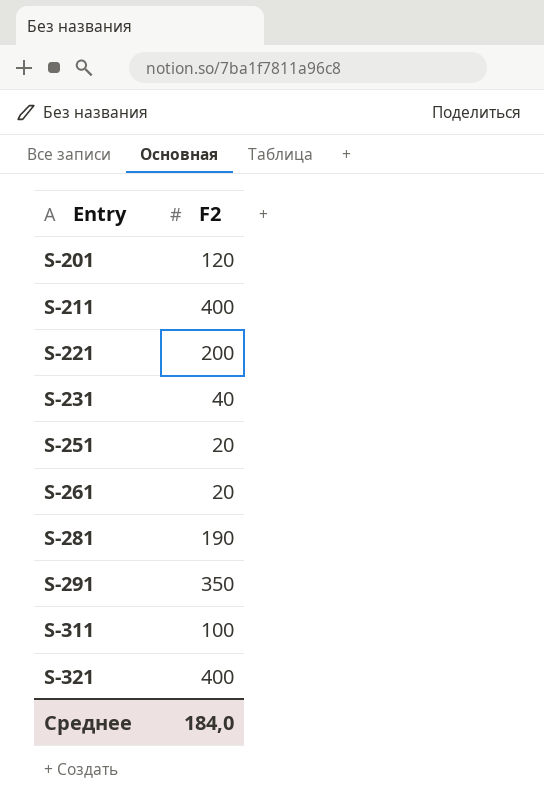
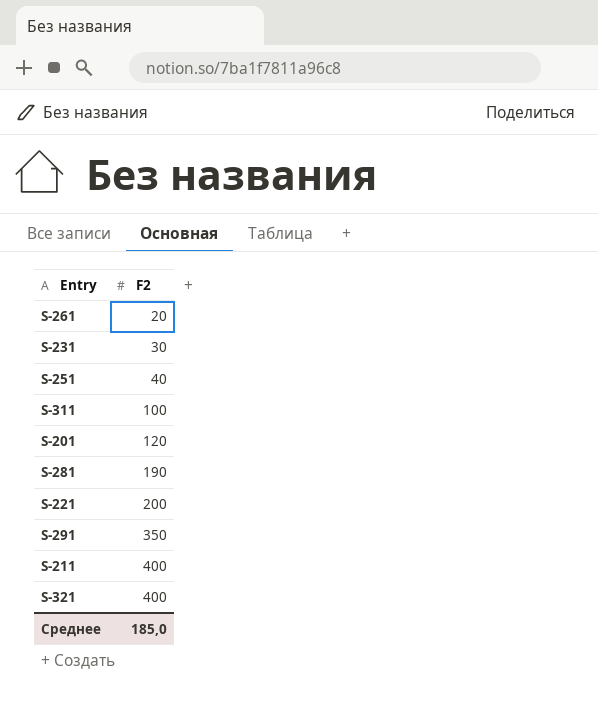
row order: Entry ascending -> F2 ascending
S-231 | F2: 40 -> 30
S-251 | F2: 20 -> 40
Среднее | F2: 184,0 -> 185,0

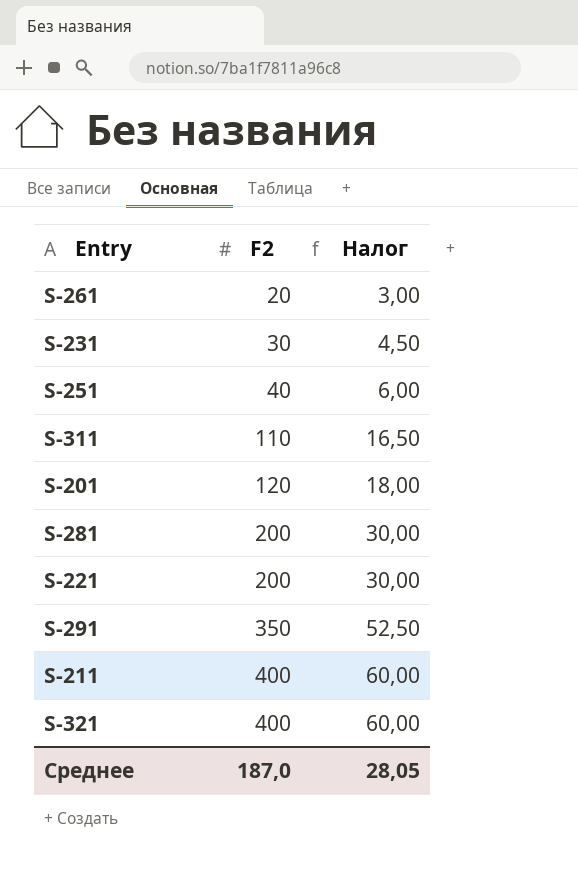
column Налог | formula: none -> [F2] * 0,15
S-311 | F2: 100 -> 110
S-281 | F2: 190 -> 200
Среднее | F2: 185,0 -> 187,0

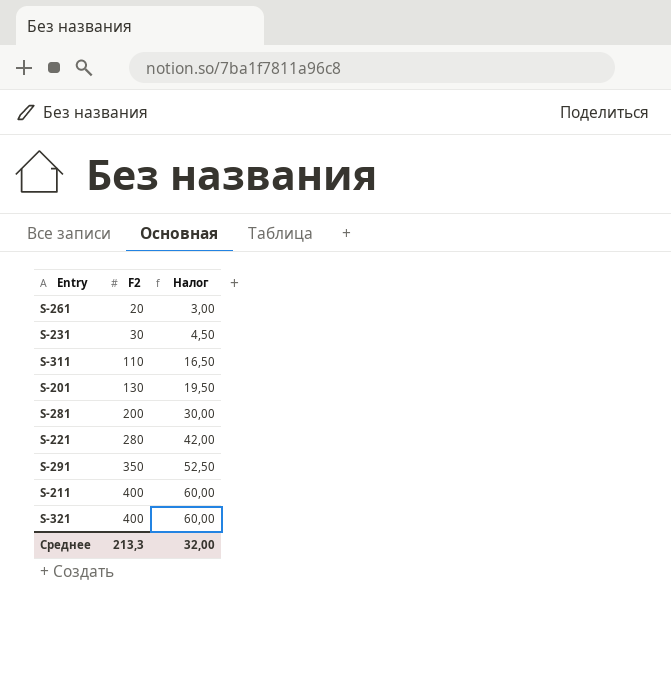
row S-251: 40 | 6,00 -> none
S-201 | F2: 120 -> 130
S-201 | Налог: 18,00 -> 19,50
S-221 | F2: 200 -> 280
S-221 | Налог: 30,00 -> 42,00
Среднее | F2: 187,0 -> 213,3
Среднее | Налог: 28,05 -> 32,00

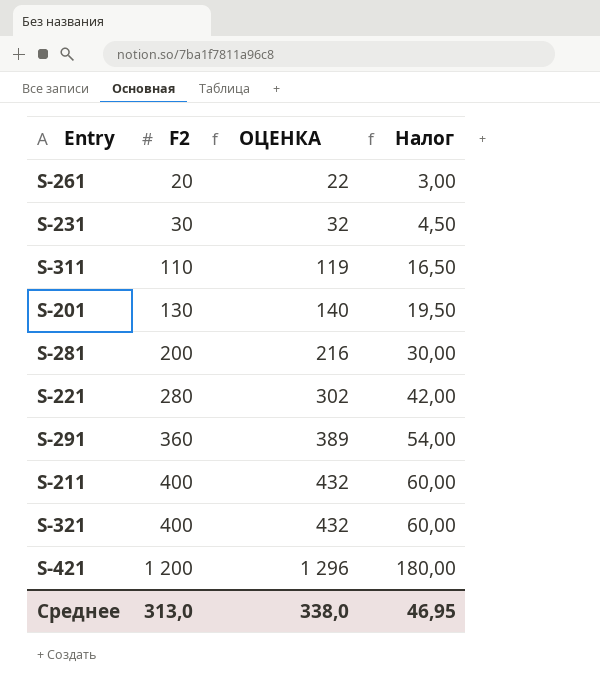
column ОЦЕНКА | formula: none -> [F2] * 1,08
S-291 | F2: 350 -> 360
S-291 | Налог: 52,50 -> 54,00
row S-421: none -> 1 200 | 1 296 | 180,00
Среднее | F2: 213,3 -> 313,0
Среднее | Налог: 32,00 -> 46,95

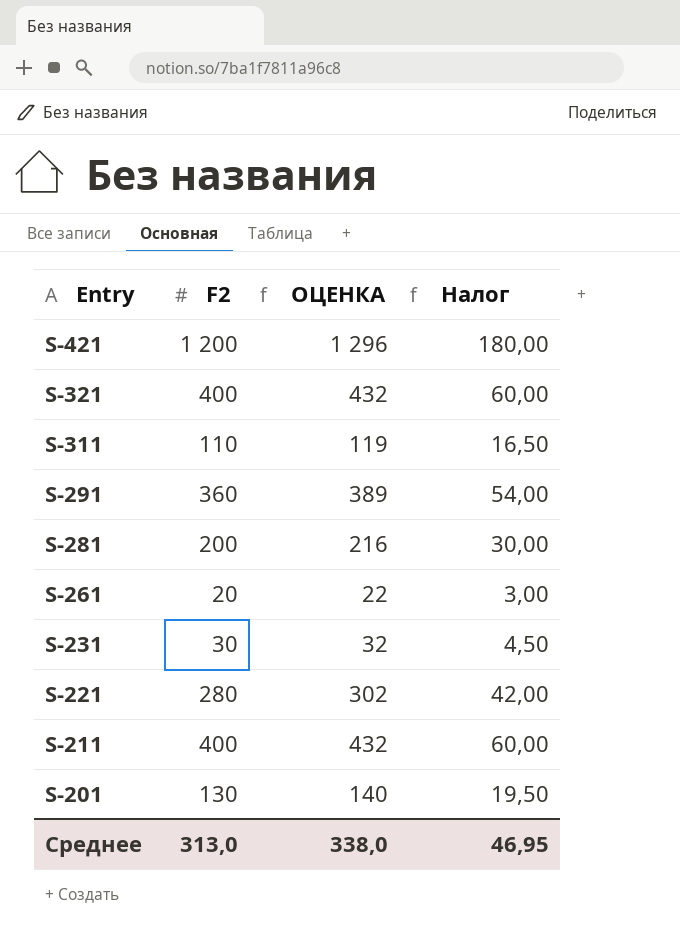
row order: F2 ascending -> Entry descending

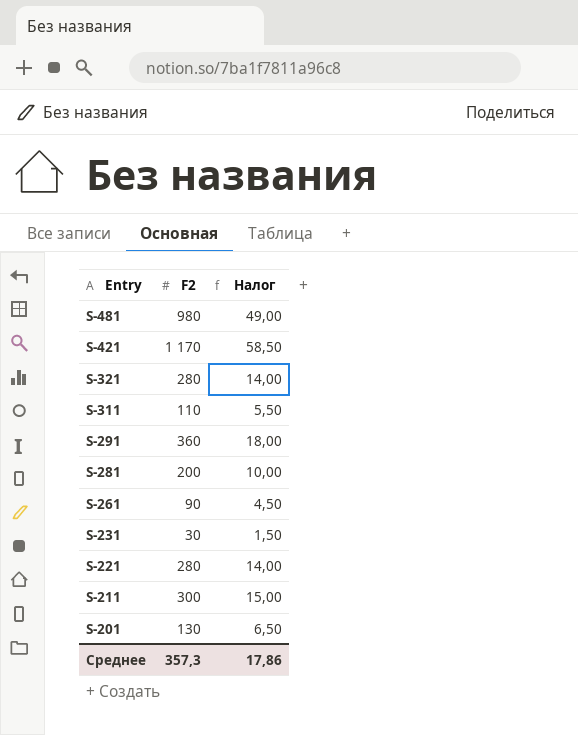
column ОЦЕНКА | formula: [F2] * 1,08 -> none
column Налог | formula: [F2] * 0,15 -> [F2] * 0,05
row S-481: none -> 980 | 49,00
S-421 | F2: 1 200 -> 1 170
S-321 | F2: 400 -> 280
S-261 | F2: 20 -> 90
S-211 | F2: 400 -> 300
Среднее | F2: 313,0 -> 357,3
Среднее | Налог: 46,95 -> 17,86

